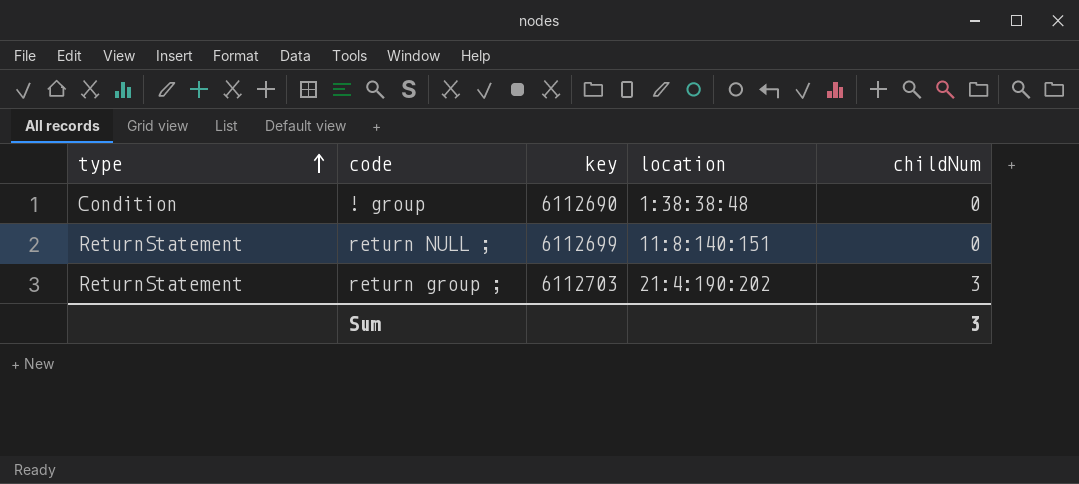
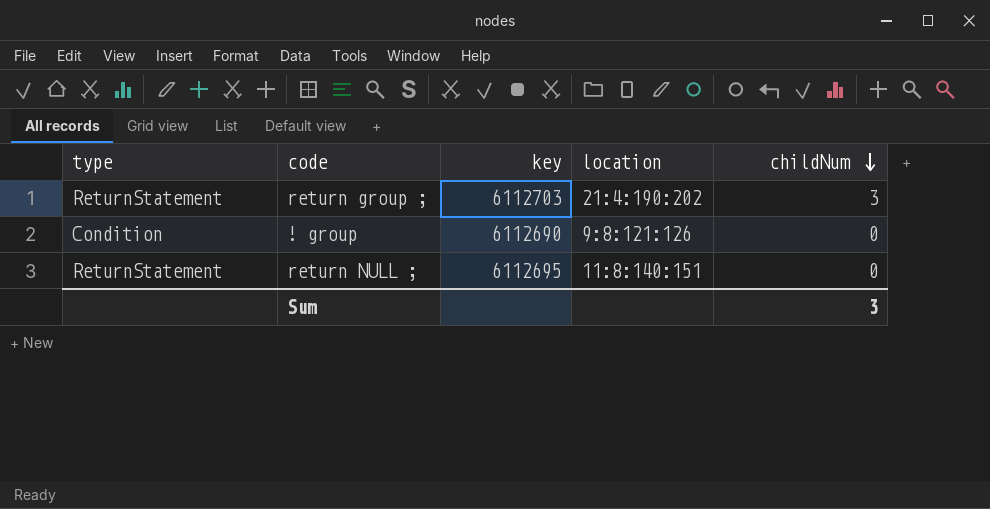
row order: type ascending -> childNum descending
! group | location: 1:38:38:48 -> 9:8:121:126
return NULL ; | key: 6112699 -> 6112695

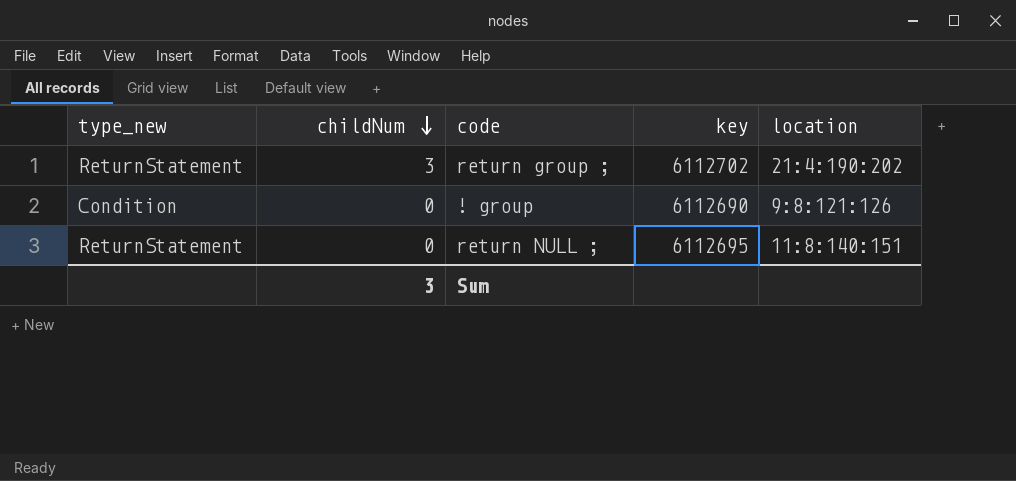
column name: type -> type_new
column childNum | position: 5 -> 2
return group ; | key: 6112703 -> 6112702

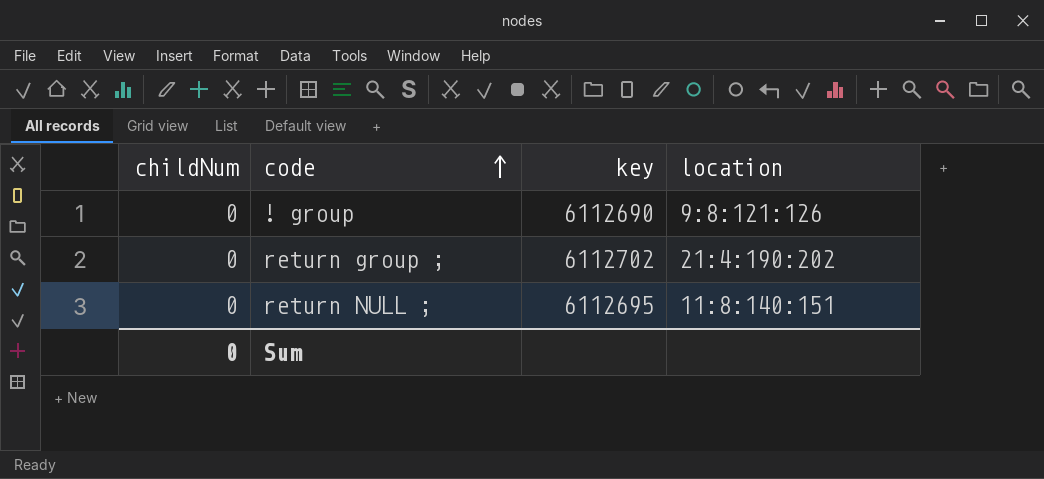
row order: childNum descending -> code ascending
column type_new | position: 1 -> none
return group ; | childNum: 3 -> 0
Sum | childNum: 3 -> 0

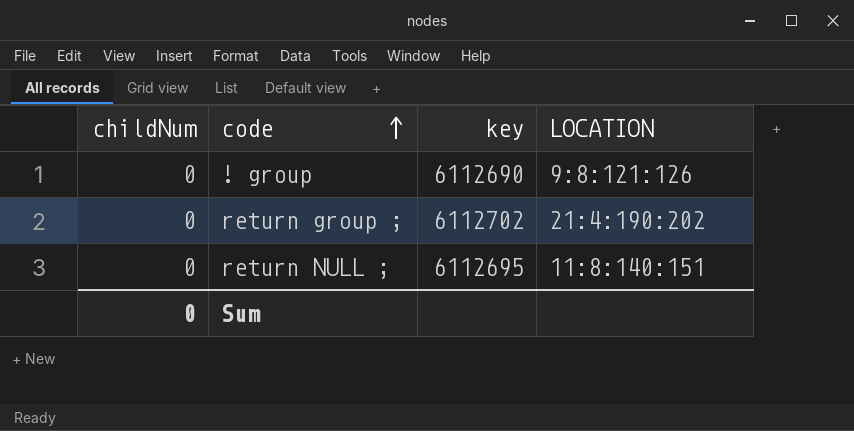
column name: location -> LOCATION

